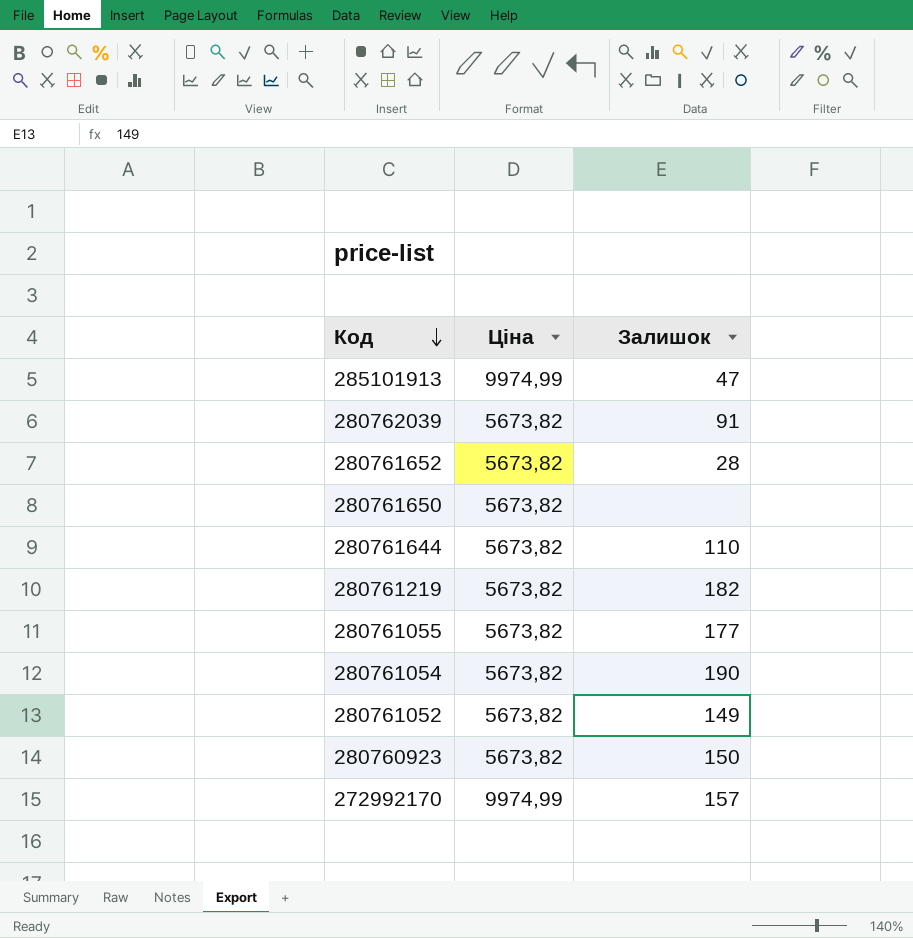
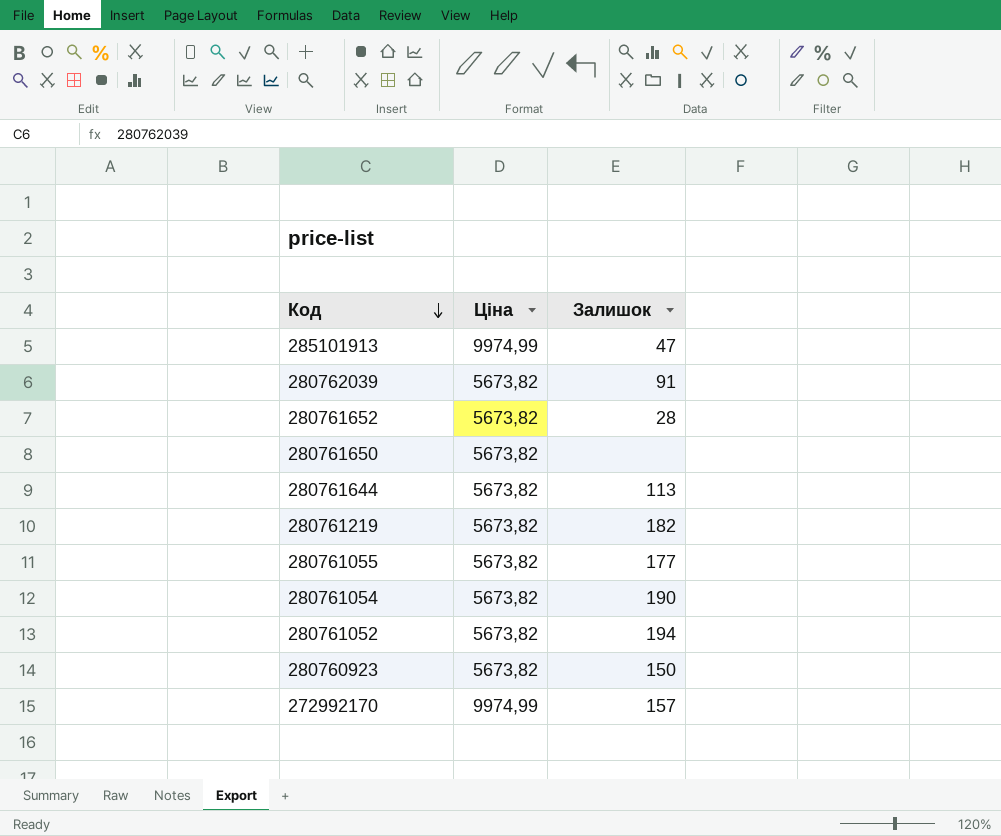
280761644 | Залишок: 110 -> 113
280761052 | Залишок: 149 -> 194

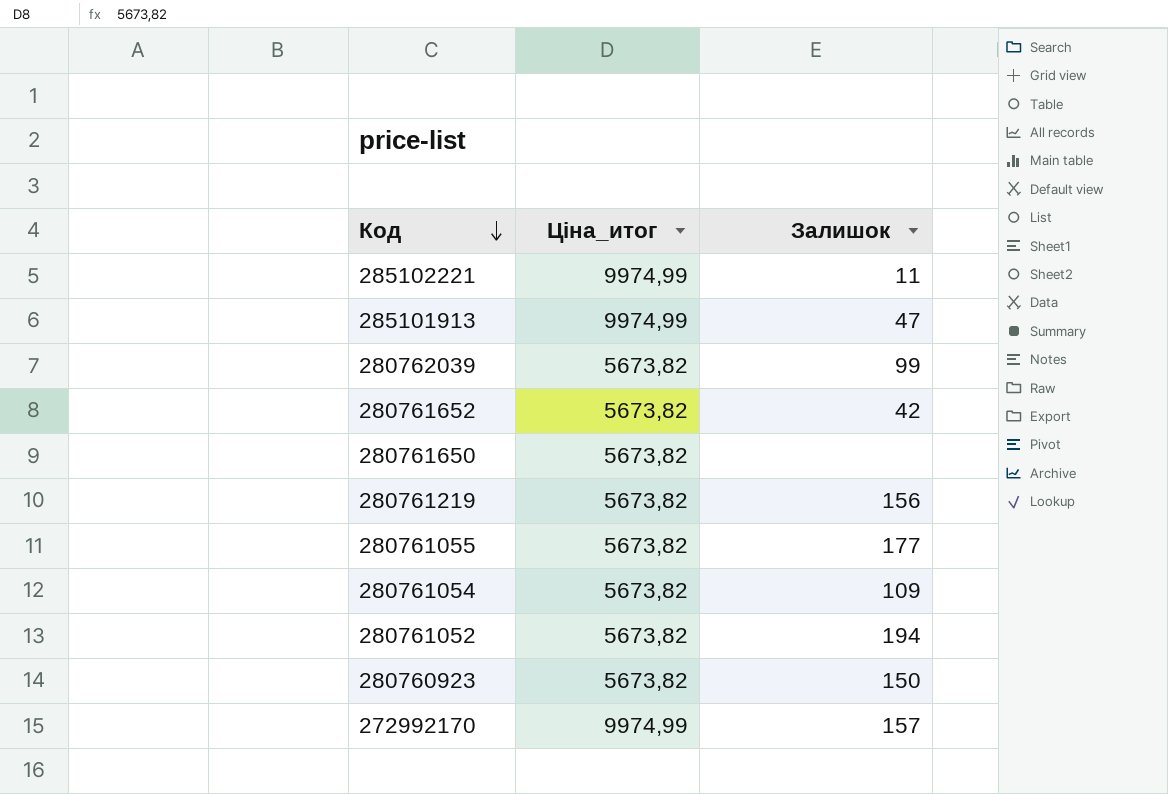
column name: Ціна -> Ціна_итог
row 280761644: 5673,82 | 113 -> none
row 285102221: none -> 9974,99 | 11
280762039 | Залишок: 91 -> 99
280761652 | Залишок: 28 -> 42
280761219 | Залишок: 182 -> 156
280761054 | Залишок: 190 -> 109

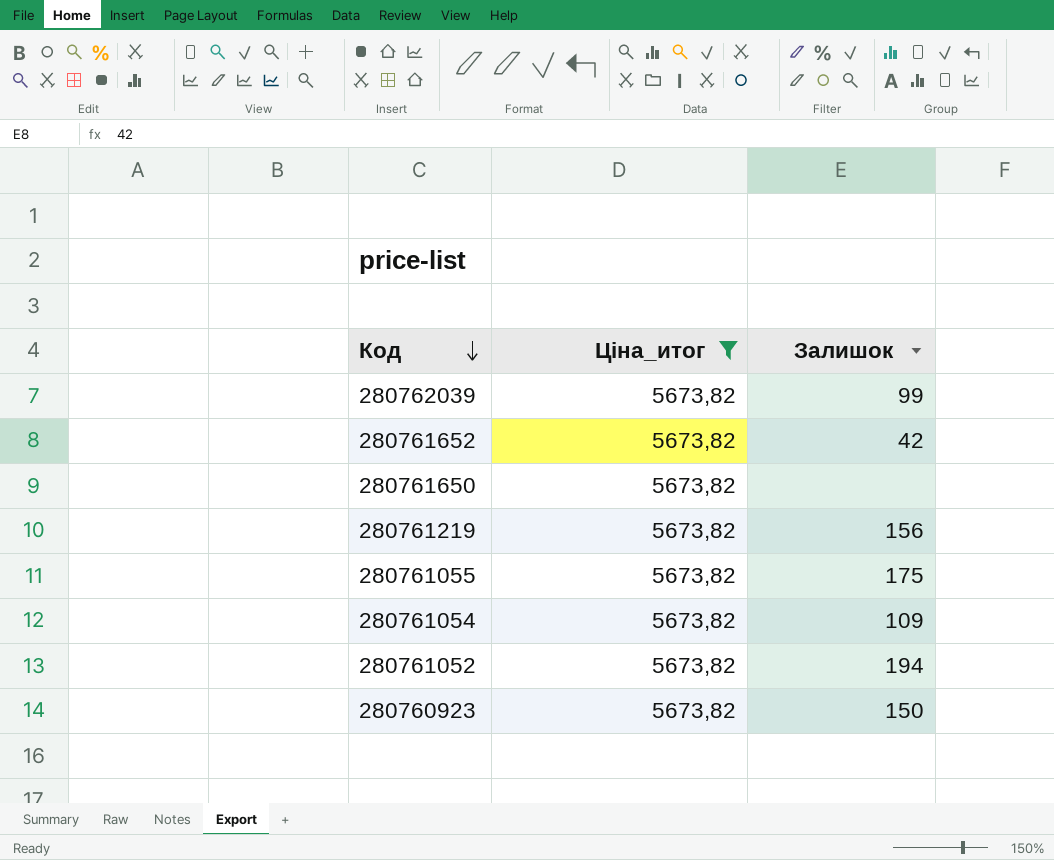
filter: none -> Ціна_итог = 5673,82
280761055 | Залишок: 177 -> 175

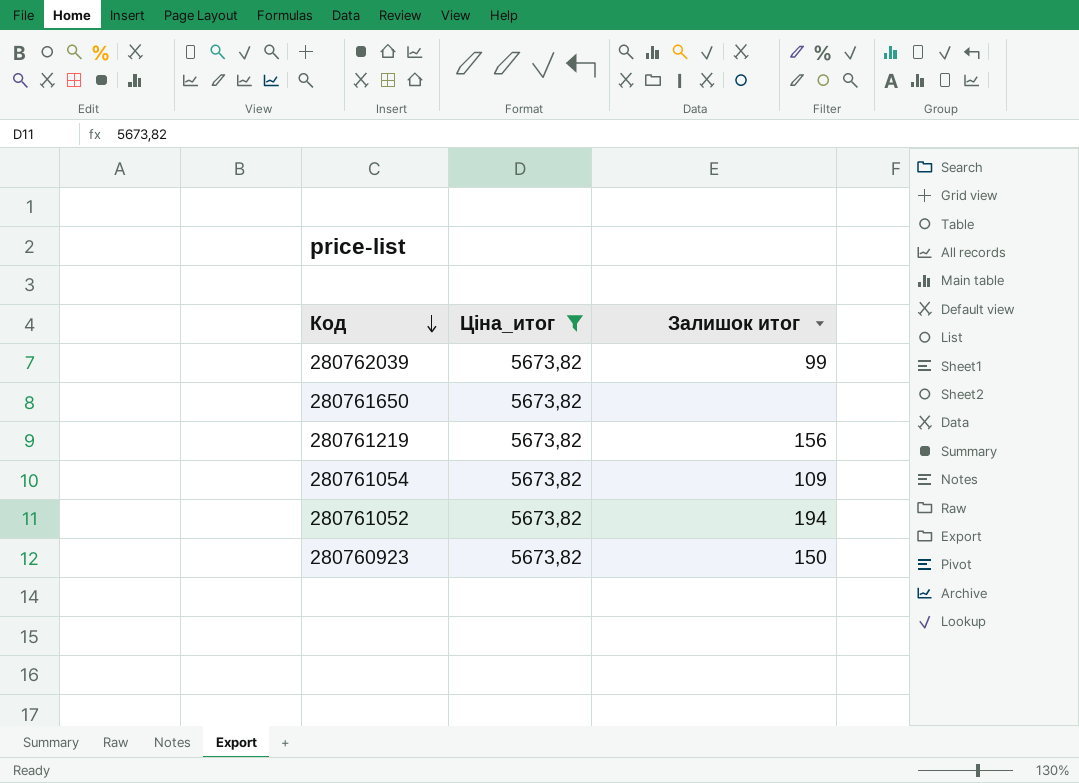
column name: Залишок -> Залишок итог
row 280761652: 5673,82 | 42 -> none
row 280761055: 5673,82 | 175 -> none

